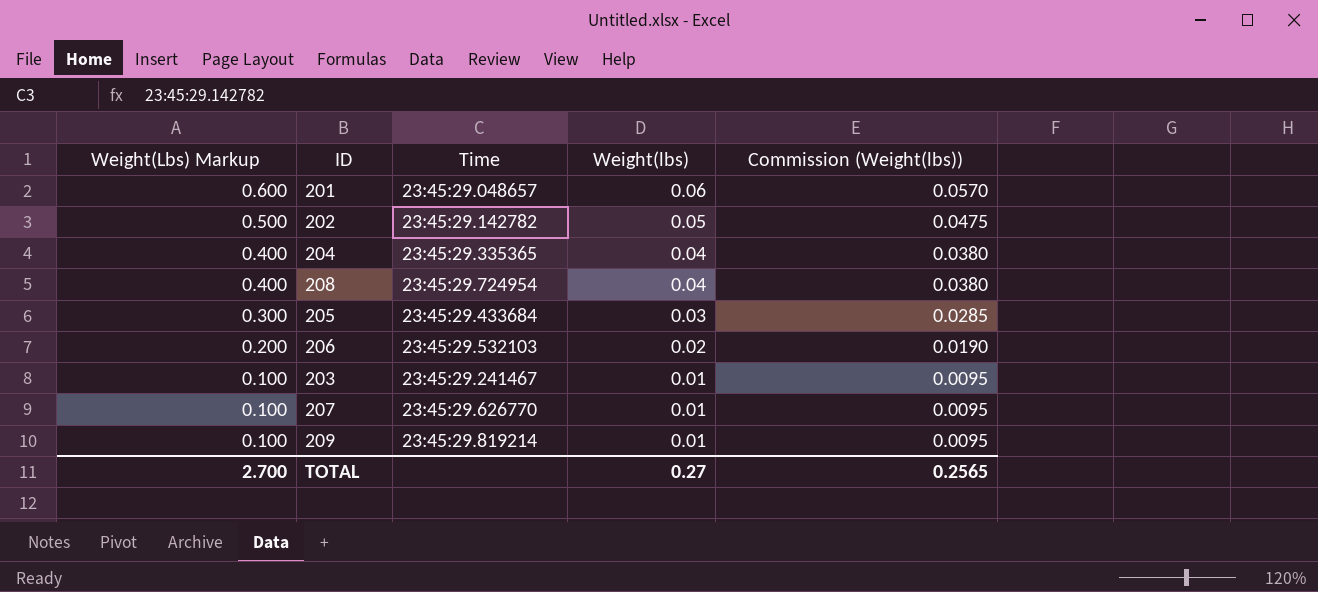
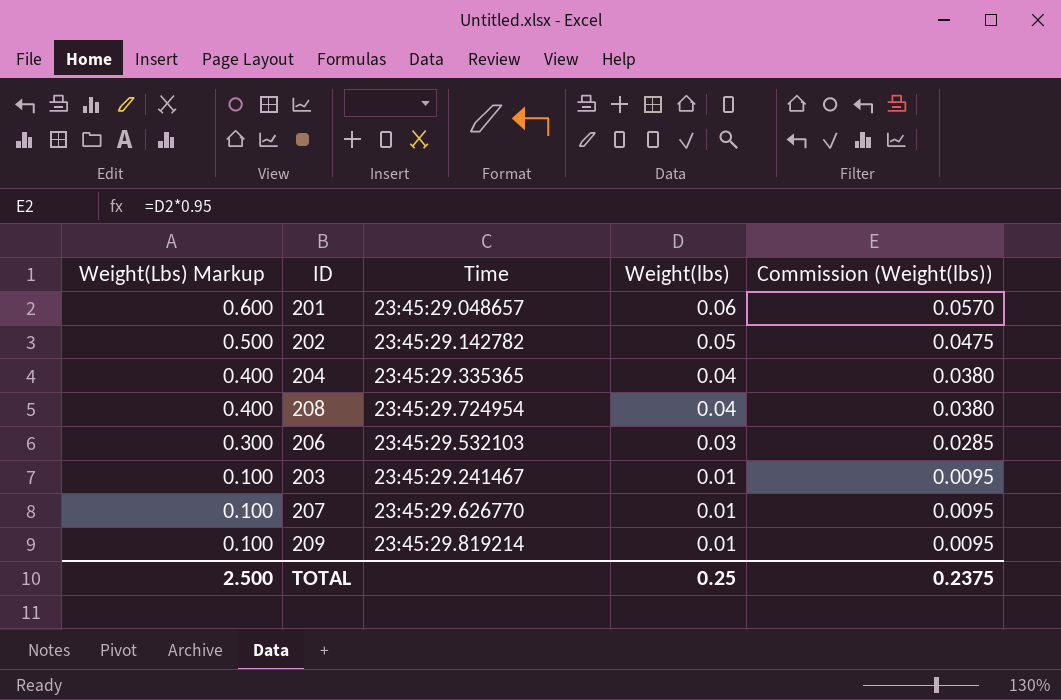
row 205: 0.300 | 23:45:29.433684 | 0.03 | 0.0285 -> none
206 | Weight(Lbs) Markup: 0.200 -> 0.300
206 | Weight(lbs): 0.02 -> 0.03
206 | Commission (Weight(lbs)): 0.0190 -> 0.0285
TOTAL | Weight(Lbs) Markup: 2.700 -> 2.500
TOTAL | Weight(lbs): 0.27 -> 0.25
TOTAL | Commission (Weight(lbs)): 0.2565 -> 0.2375

